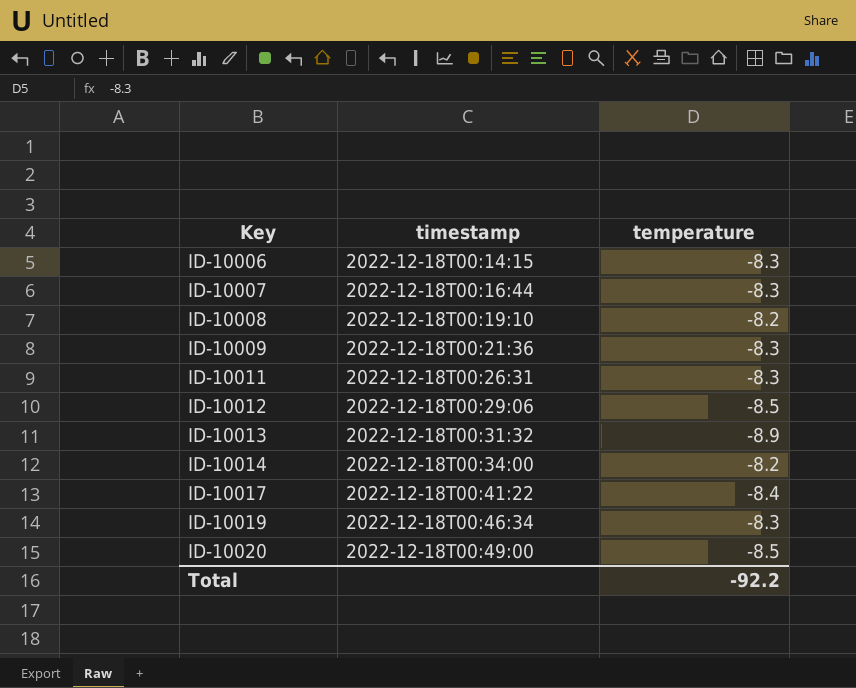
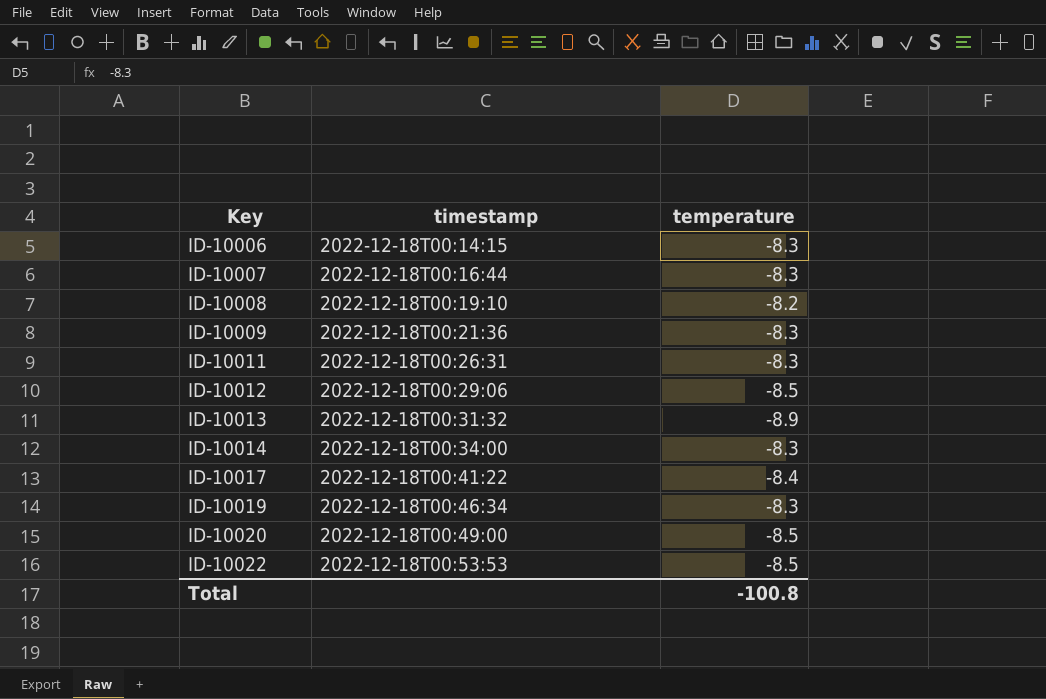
ID-10014 | temperature: -8.2 -> -8.3
row ID-10022: none -> 2022-12-18T00:53:53 | -8.5
Total | temperature: -92.2 -> -100.8

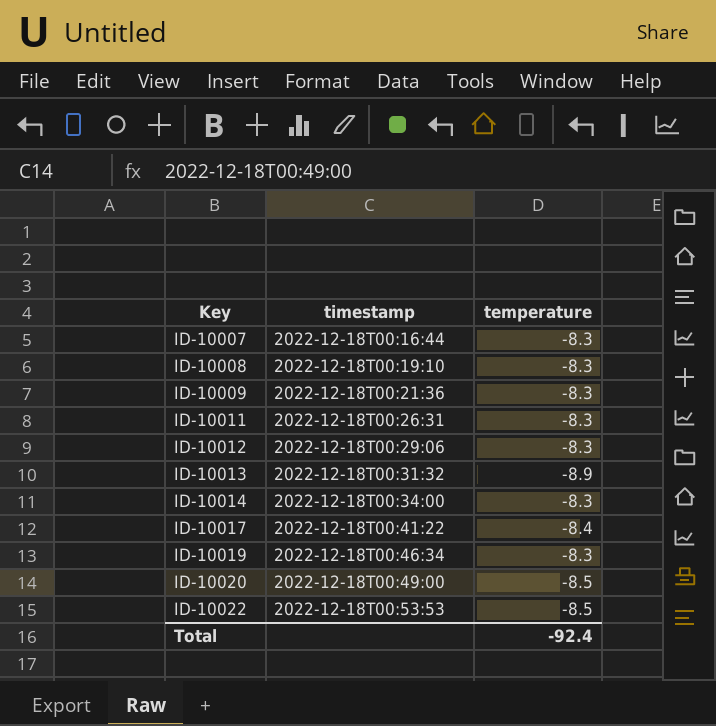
row ID-10006: 2022-12-18T00:14:15 | -8.3 -> none
ID-10008 | temperature: -8.2 -> -8.3
ID-10012 | temperature: -8.5 -> -8.3
Total | temperature: -100.8 -> -92.4

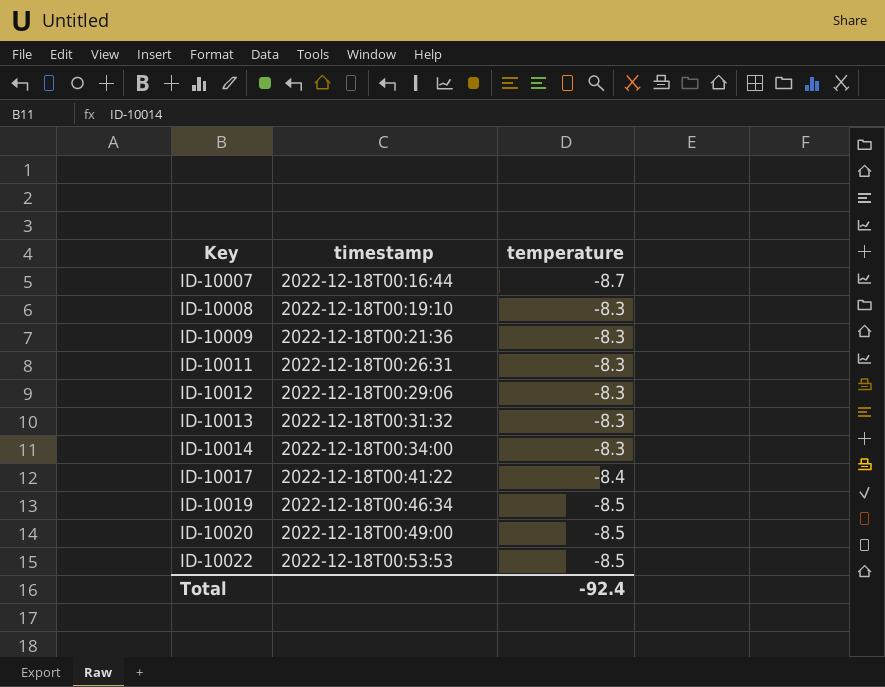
ID-10007 | temperature: -8.3 -> -8.7
ID-10013 | temperature: -8.9 -> -8.3
ID-10019 | temperature: -8.3 -> -8.5

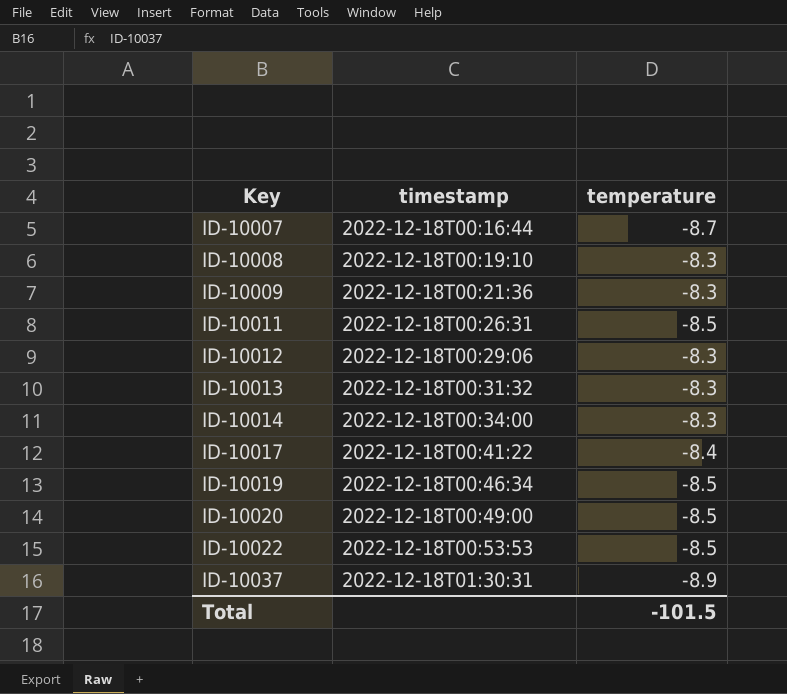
ID-10011 | temperature: -8.3 -> -8.5
row ID-10037: none -> 2022-12-18T01:30:31 | -8.9
Total | temperature: -92.4 -> -101.5

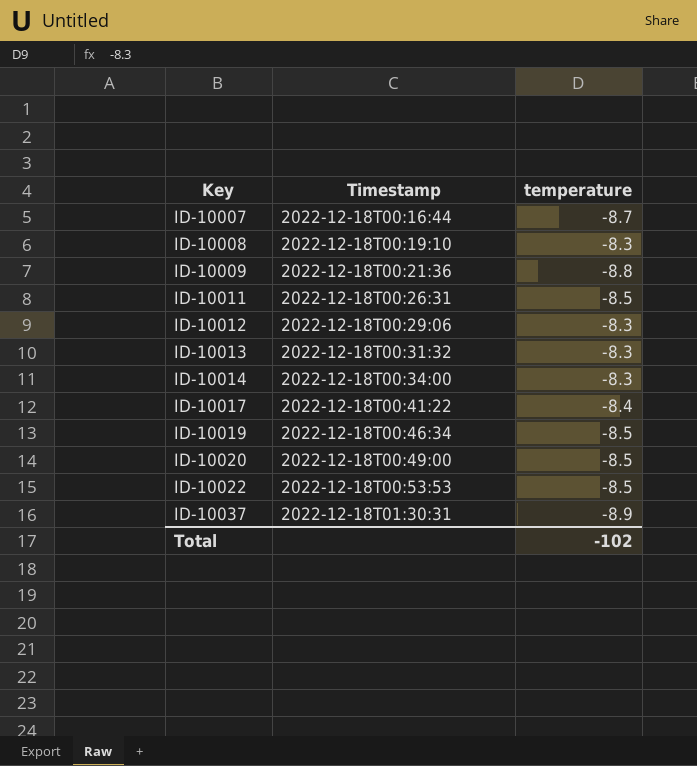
column name: timestamp -> Timestamp
ID-10009 | temperature: -8.3 -> -8.8
Total | temperature: -101.5 -> -102

